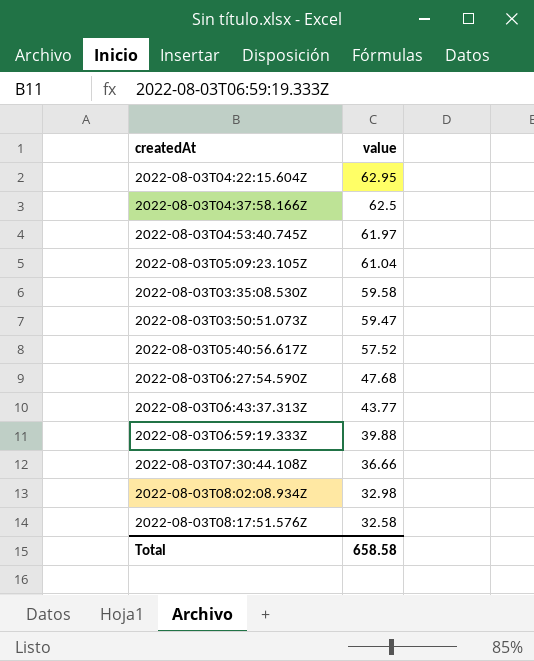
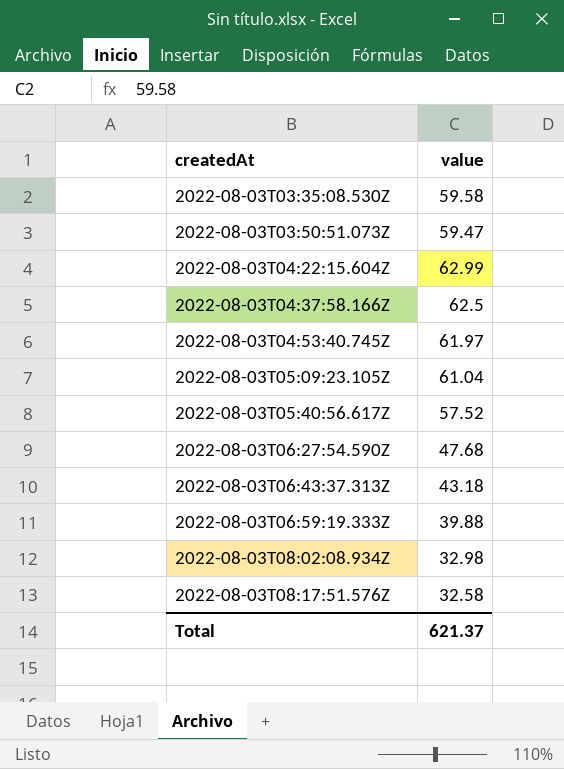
row order: value descending -> createdAt ascending
row 2022-08-03T07:30:44.108Z: 36.66 -> none
2022-08-03T04:22:15.604Z | value: 62.95 -> 62.99
2022-08-03T06:43:37.313Z | value: 43.77 -> 43.18
Total | value: 658.58 -> 621.37

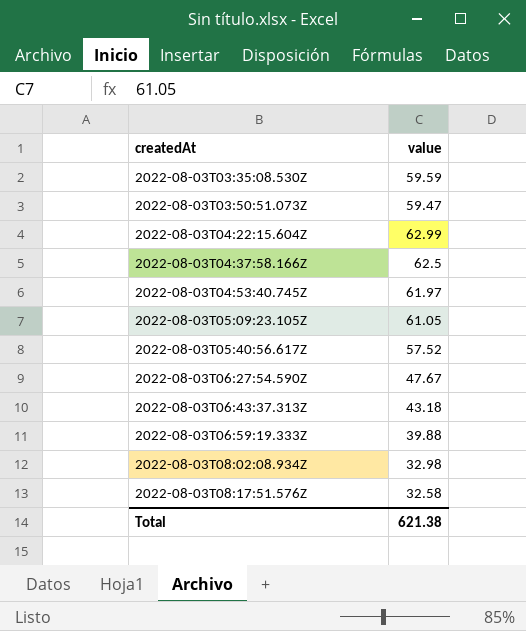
2022-08-03T03:35:08.530Z | value: 59.58 -> 59.59
2022-08-03T05:09:23.105Z | value: 61.04 -> 61.05
2022-08-03T06:27:54.590Z | value: 47.68 -> 47.67
Total | value: 621.37 -> 621.38

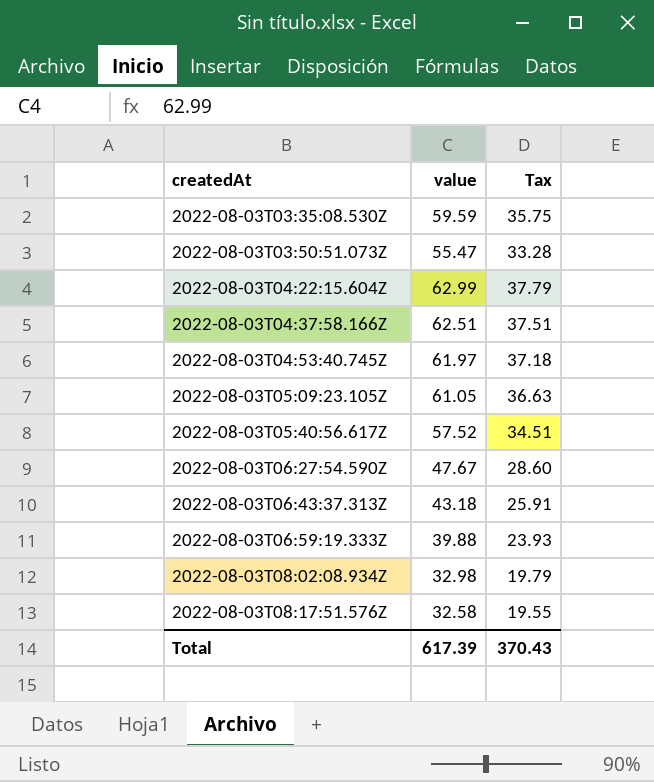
column Tax | formula: none -> [value] * 0.6
2022-08-03T03:50:51.073Z | value: 59.47 -> 55.47
2022-08-03T04:37:58.166Z | value: 62.5 -> 62.51
Total | value: 621.38 -> 617.39

